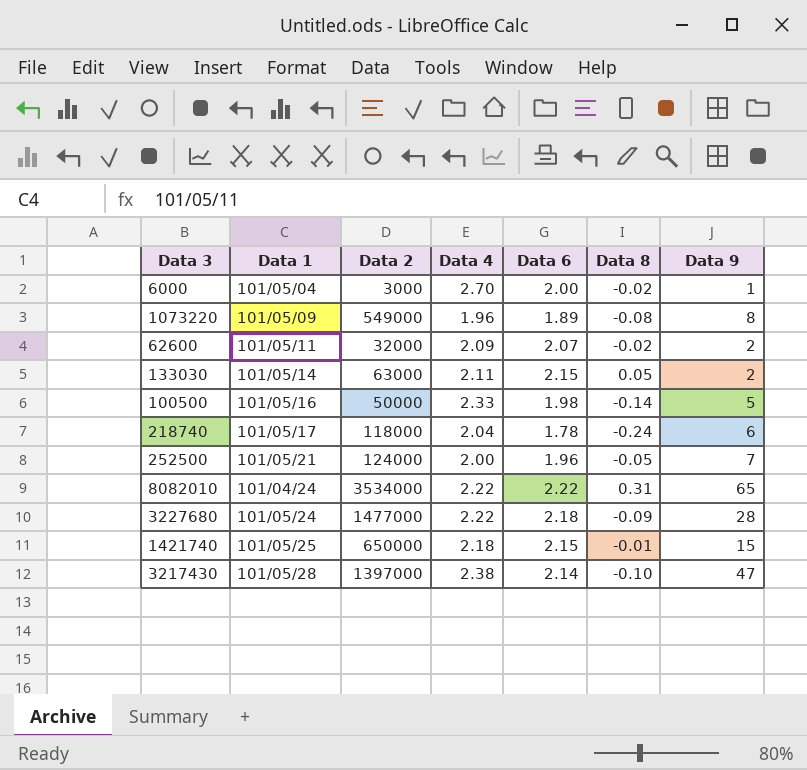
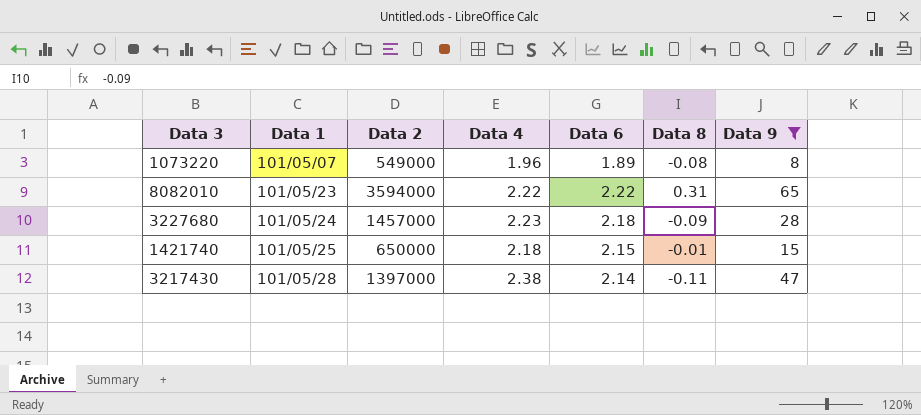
filter: none -> Data 9 >= 8
1073220 | Data 1: 101/05/09 -> 101/05/07
8082010 | Data 1: 101/04/24 -> 101/05/23
8082010 | Data 2: 3534000 -> 3594000
3227680 | Data 2: 1477000 -> 1457000
3227680 | Data 4: 2.22 -> 2.23
3217430 | Data 8: -0.10 -> -0.11

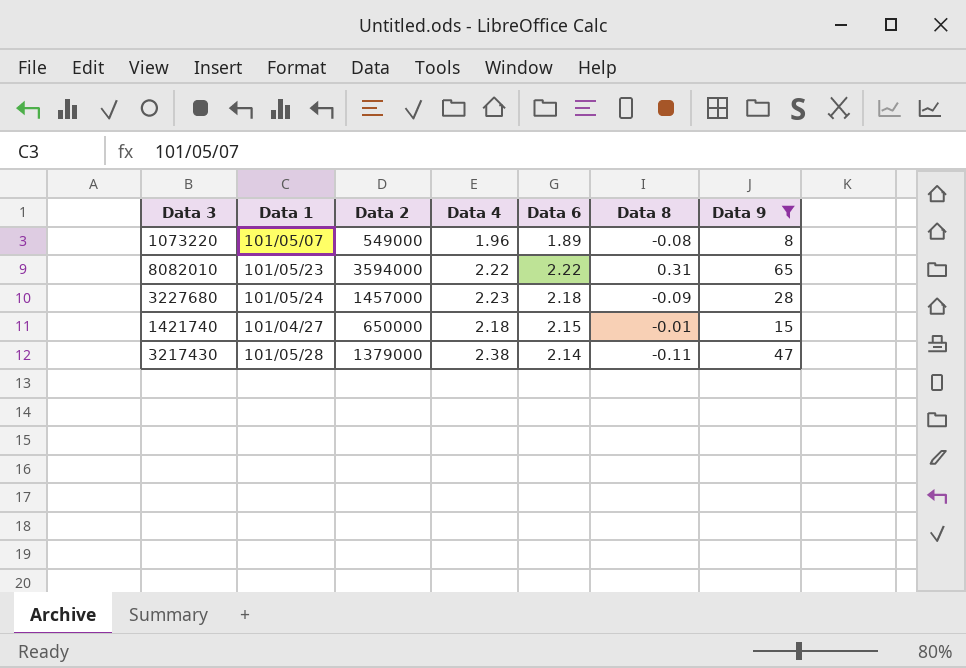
1421740 | Data 1: 101/05/25 -> 101/04/27
3217430 | Data 2: 1397000 -> 1379000

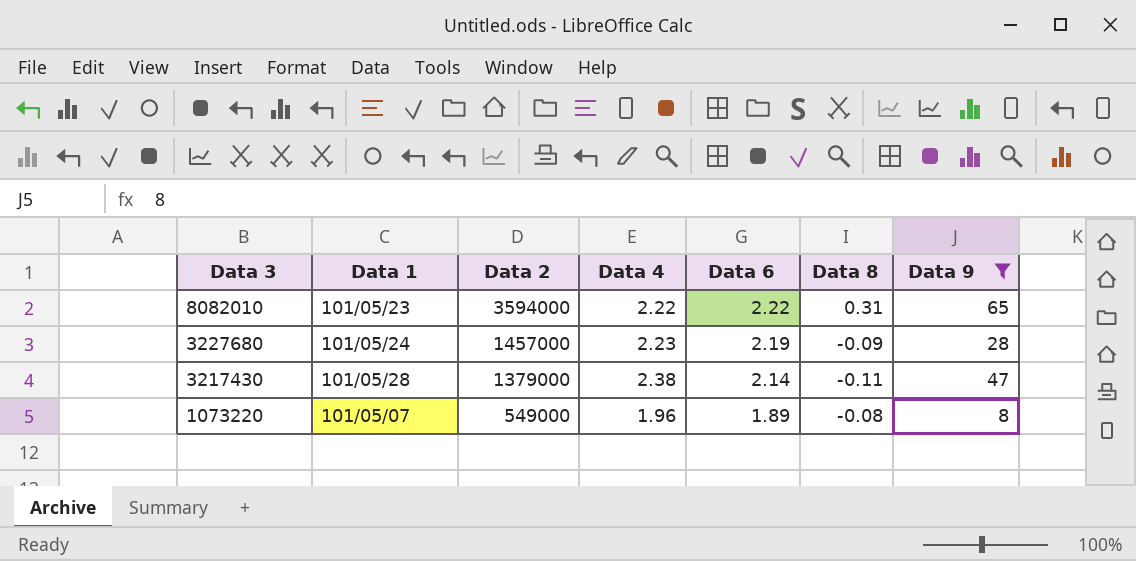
row order: none -> Data 3 descending
row 1421740: 101/04/27 | 650000 | 2.18 | 2.15 | -0.01 | 15 -> none
3227680 | Data 6: 2.18 -> 2.19

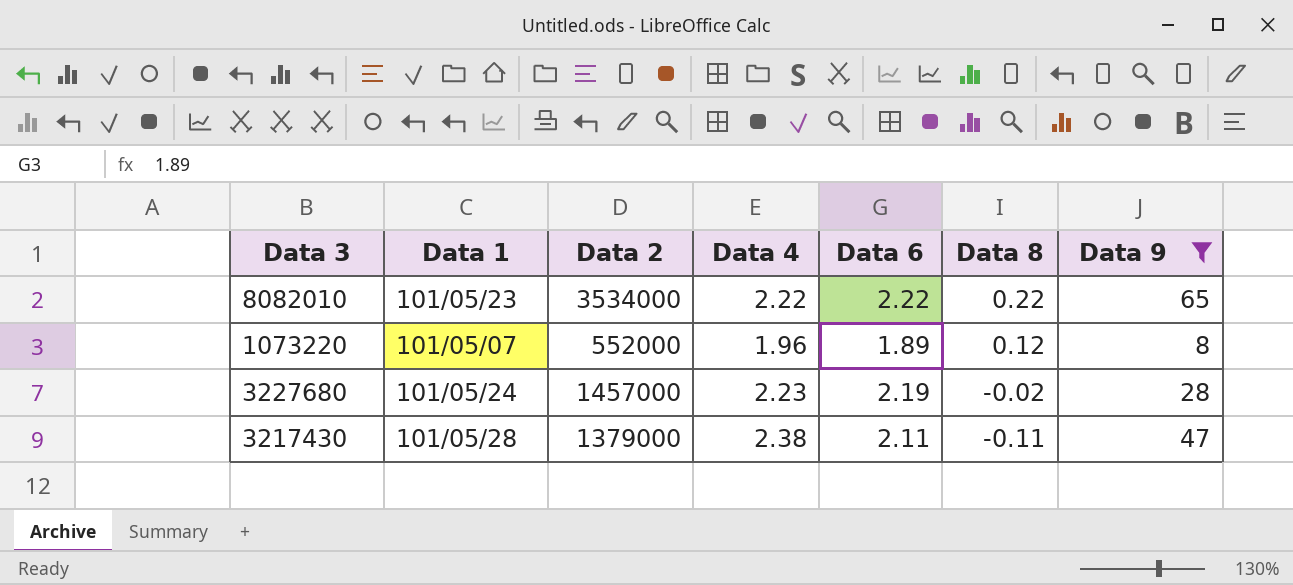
row order: Data 3 descending -> Data 8 descending
8082010 | Data 2: 3594000 -> 3534000
8082010 | Data 8: 0.31 -> 0.22
1073220 | Data 2: 549000 -> 552000
1073220 | Data 8: -0.08 -> 0.12
3227680 | Data 8: -0.09 -> -0.02
3217430 | Data 6: 2.14 -> 2.11

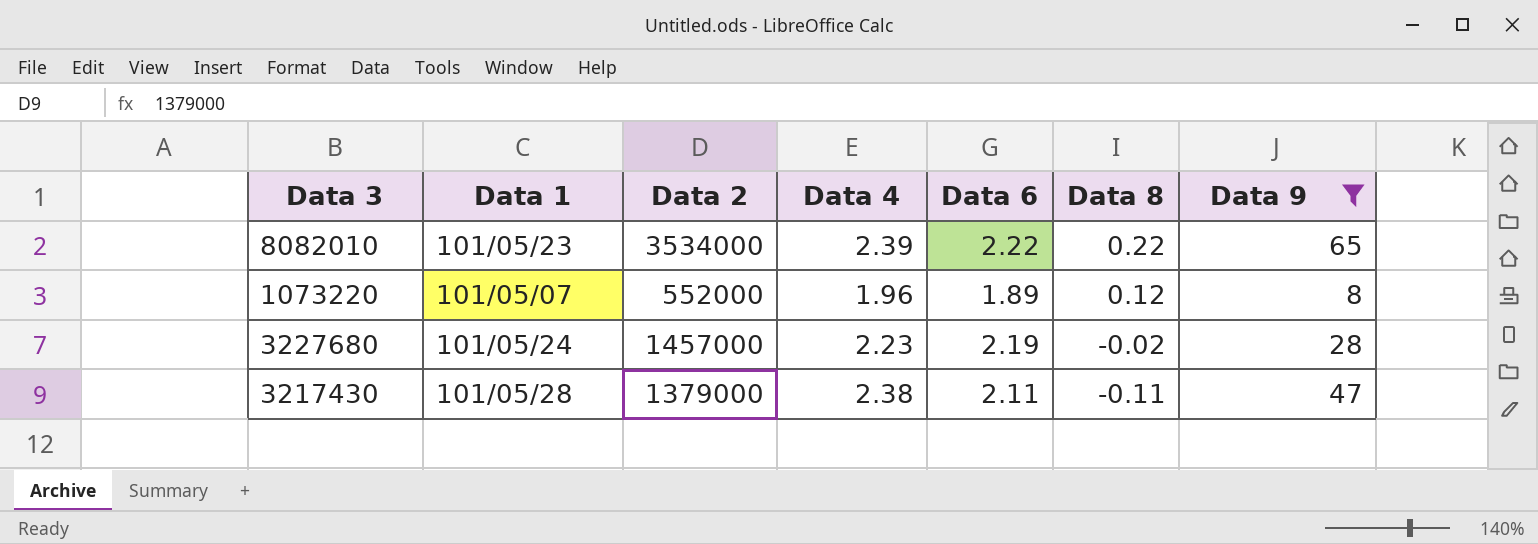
8082010 | Data 4: 2.22 -> 2.39

